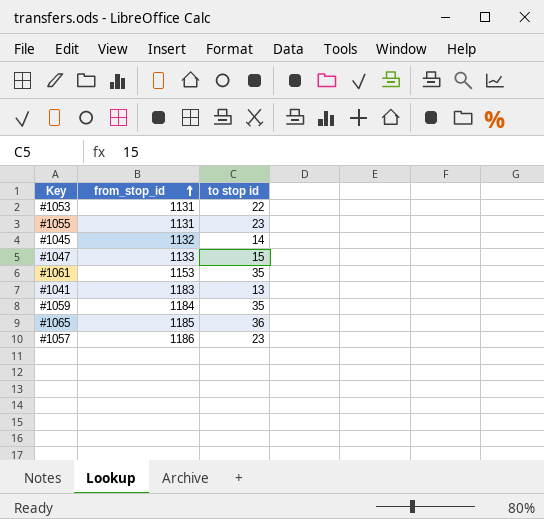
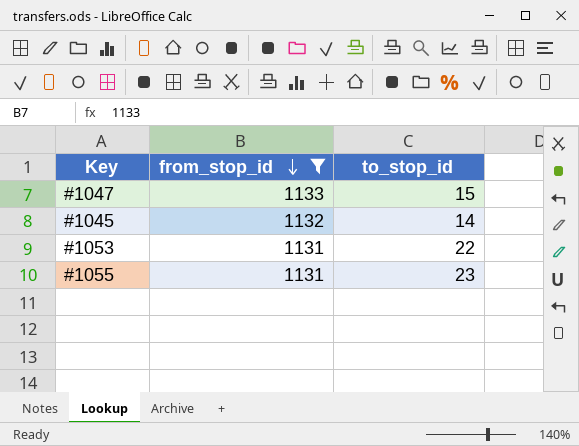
filter: none -> from_stop_id <= 1133
row order: from_stop_id ascending -> from_stop_id descending
column name: to stop id -> to_stop_id

